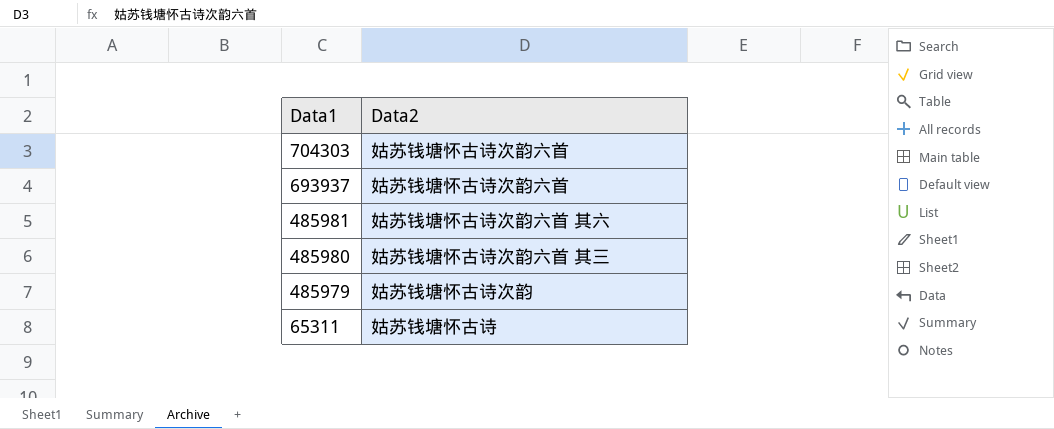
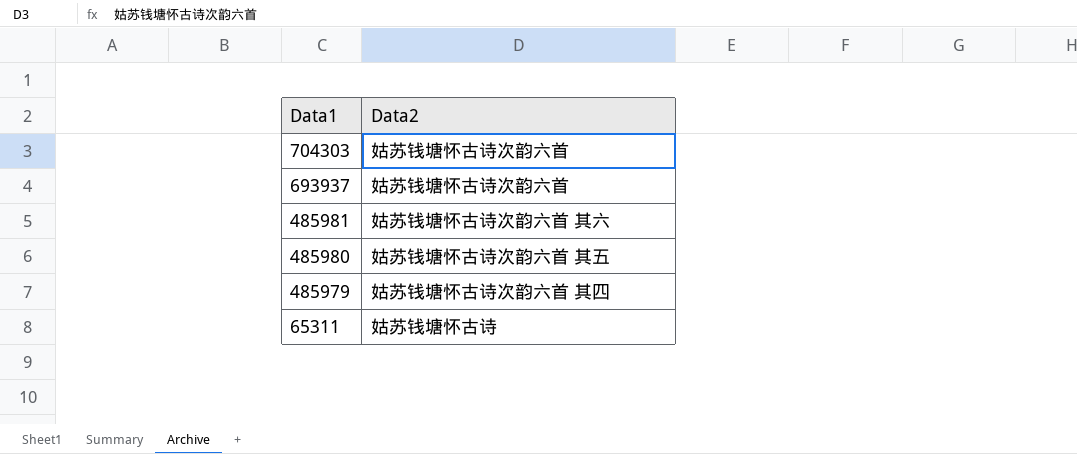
485980 | Data2: 姑苏钱塘怀古诗次韵六首 其三 -> 姑苏钱塘怀古诗次韵六首 其五
485979 | Data2: 姑苏钱塘怀古诗次韵 -> 姑苏钱塘怀古诗次韵六首 其四

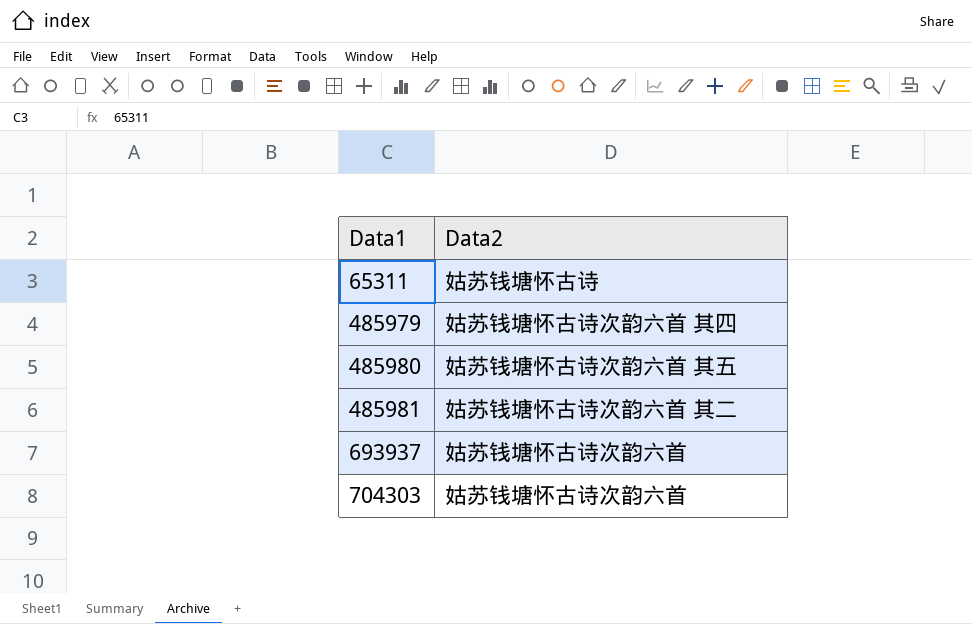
row order: Data1 descending -> Data1 ascending
485981 | Data2: 姑苏钱塘怀古诗次韵六首 其六 -> 姑苏钱塘怀古诗次韵六首 其二

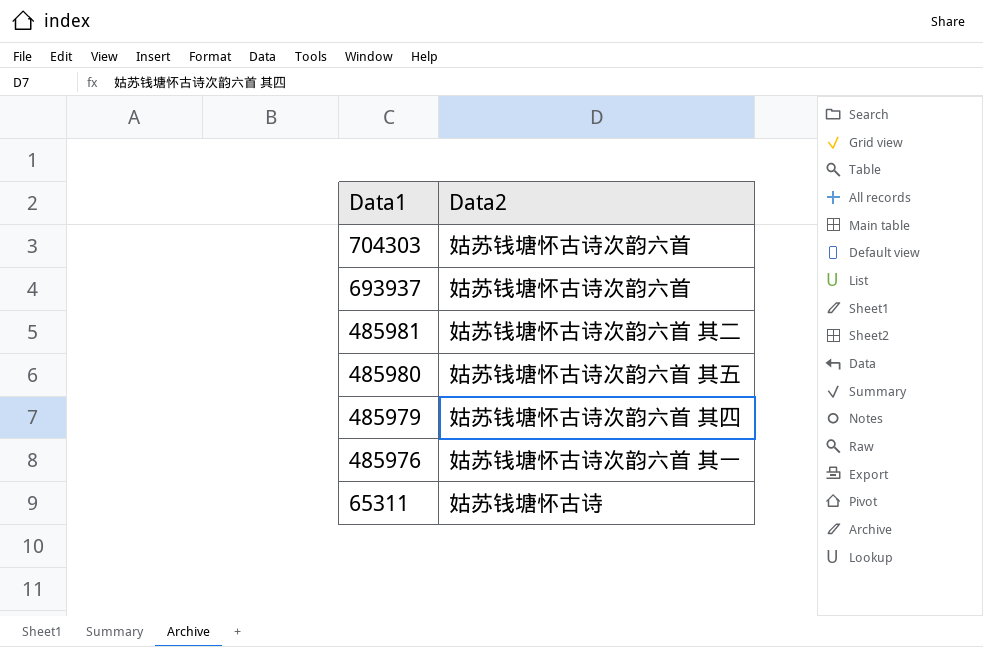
row order: Data1 ascending -> Data1 descending
row 485976: none -> 姑苏钱塘怀古诗次韵六首 其一

